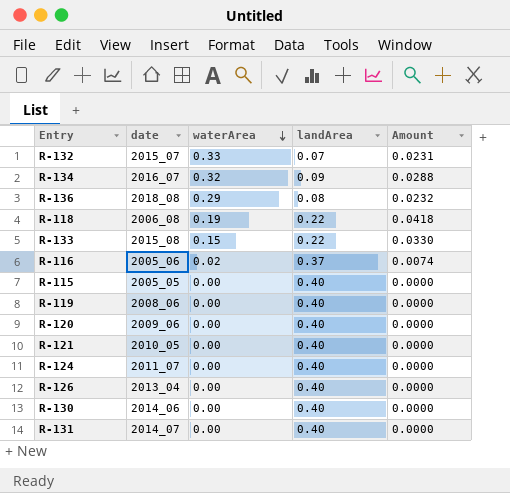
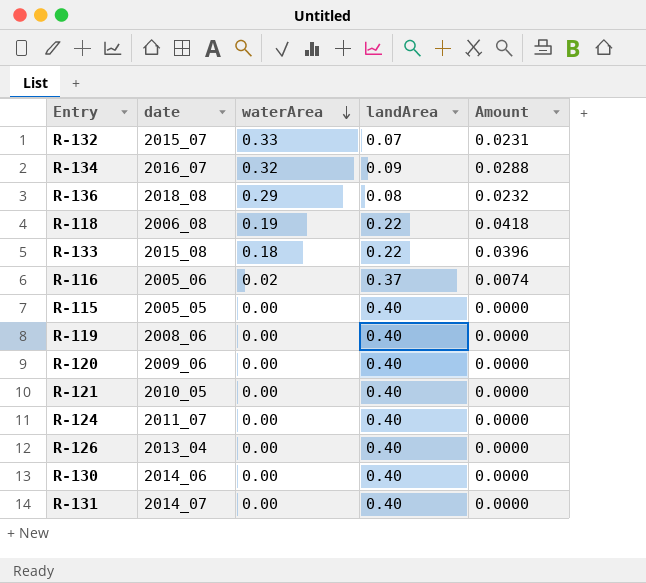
R-133 | waterArea: 0.15 -> 0.18
R-133 | Amount: 0.0330 -> 0.0396

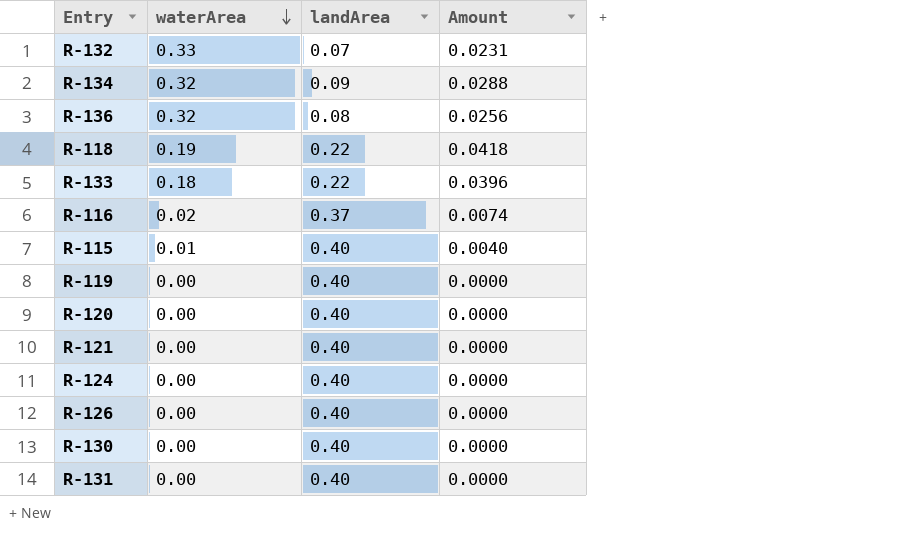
column date | position: 2 -> none
R-136 | waterArea: 0.29 -> 0.32
R-136 | Amount: 0.0232 -> 0.0256
R-115 | waterArea: 0.00 -> 0.01
R-115 | Amount: 0.0000 -> 0.0040

